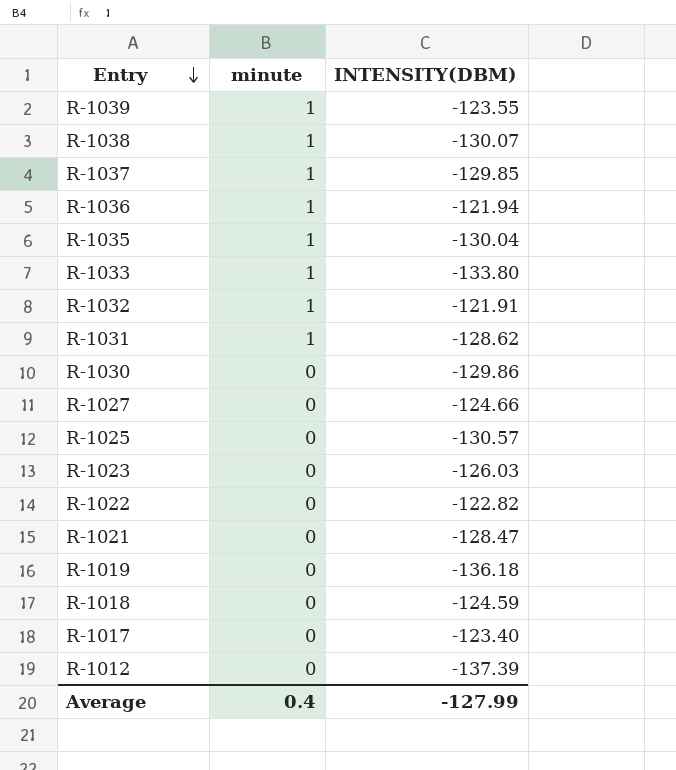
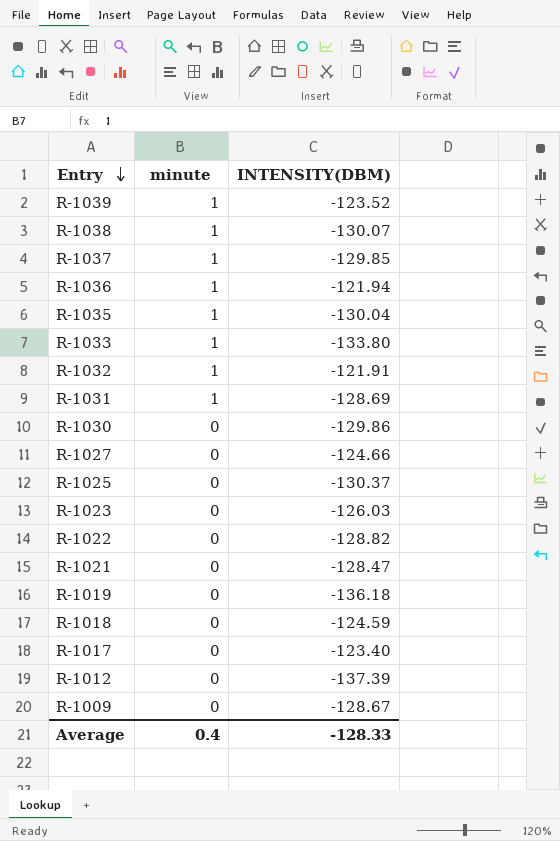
R-1039 | INTENSITY(DBM): -123.55 -> -123.52
R-1031 | INTENSITY(DBM): -128.62 -> -128.69
R-1025 | INTENSITY(DBM): -130.57 -> -130.37
R-1022 | INTENSITY(DBM): -122.82 -> -128.82
row R-1009: none -> 0 | -128.67
Average | INTENSITY(DBM): -127.99 -> -128.33

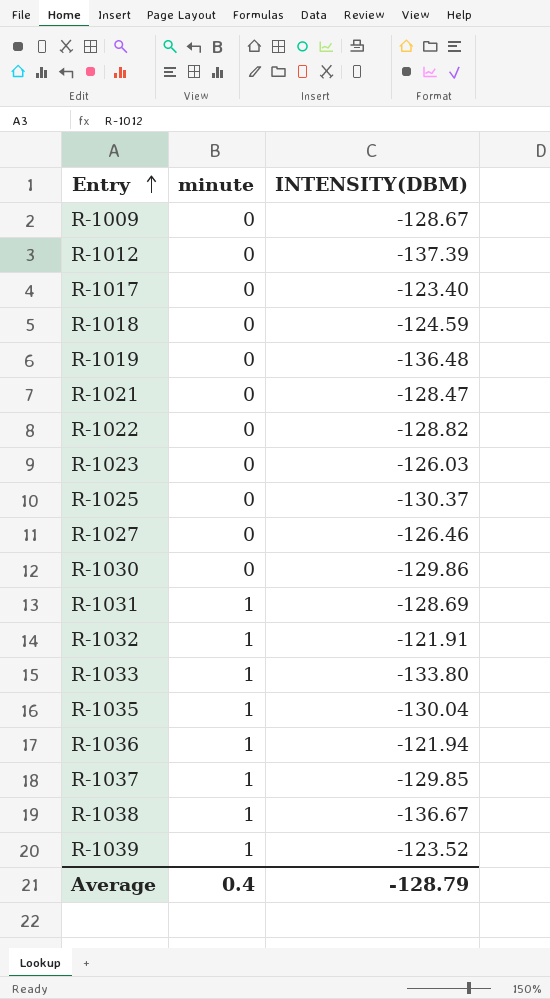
row order: Entry descending -> Entry ascending
R-1019 | INTENSITY(DBM): -136.18 -> -136.48
R-1027 | INTENSITY(DBM): -124.66 -> -126.46
R-1038 | INTENSITY(DBM): -130.07 -> -136.67
Average | INTENSITY(DBM): -128.33 -> -128.79

